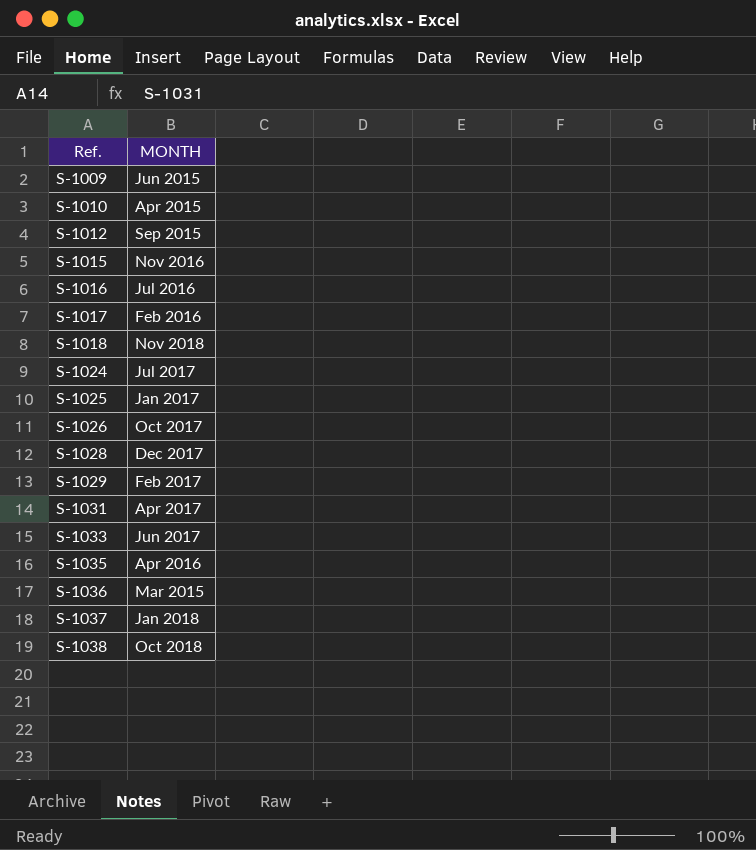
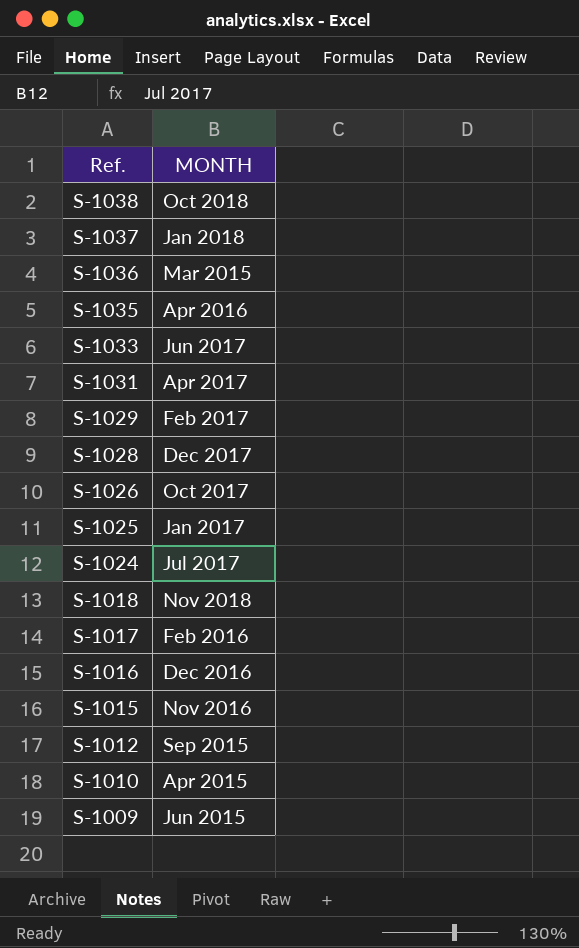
row order: Ref. ascending -> Ref. descending
S-1016 | MONTH: Jul 2016 -> Dec 2016

